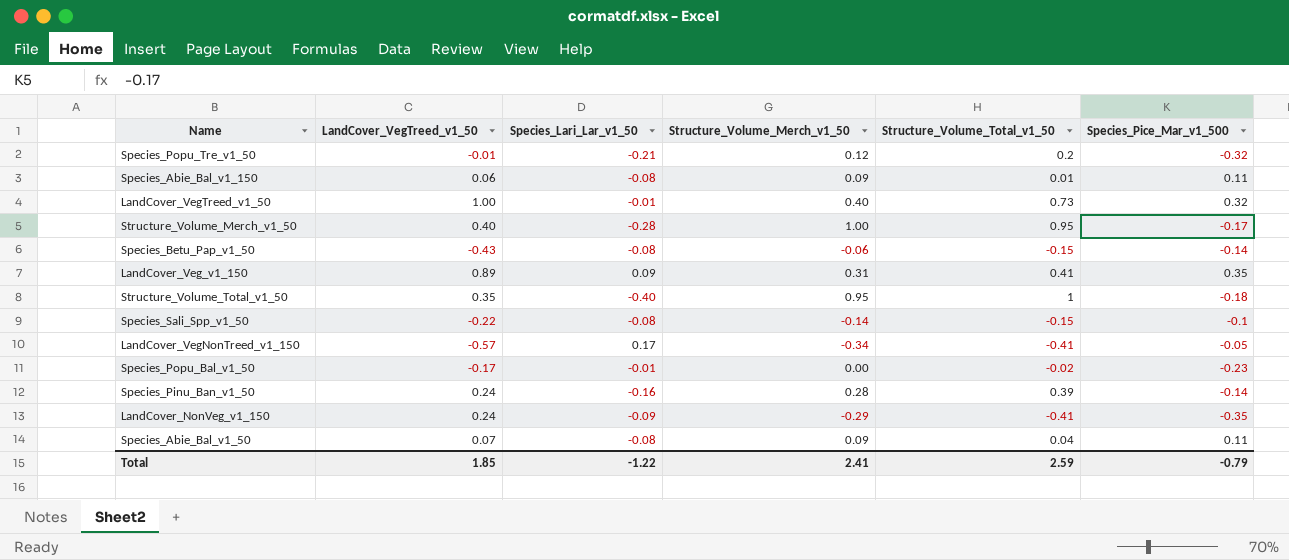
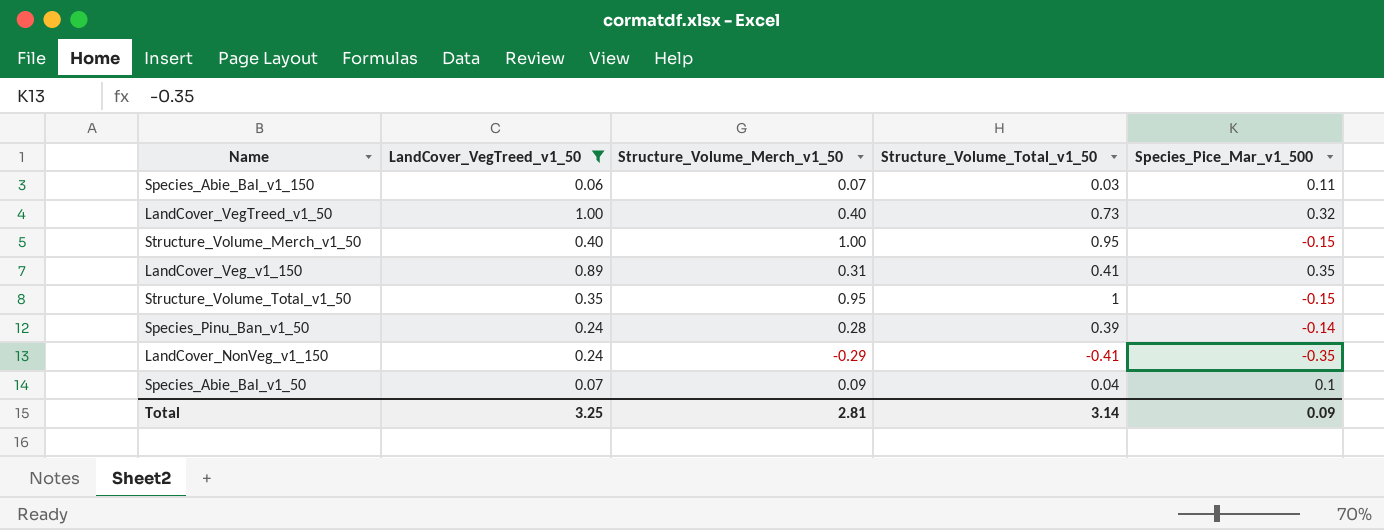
filter: none -> LandCover_VegTreed_v1_50 >= 0.06
column Species_Lari_Lar_v1_50 | position: 3 -> none
Species_Abie_Bal_v1_150 | Structure_Volume_Merch_v1_50: 0.09 -> 0.07
Species_Abie_Bal_v1_150 | Structure_Volume_Total_v1_50: 0.01 -> 0.03
Structure_Volume_Merch_v1_50 | Species_Pice_Mar_v1_500: -0.17 -> -0.15
Structure_Volume_Total_v1_50 | Species_Pice_Mar_v1_500: -0.18 -> -0.15
Species_Abie_Bal_v1_50 | Species_Pice_Mar_v1_500: 0.11 -> 0.1
Total | LandCover_VegTreed_v1_50: 1.85 -> 3.25
Total | Structure_Volume_Merch_v1_50: 2.41 -> 2.81
Total | Structure_Volume_Total_v1_50: 2.59 -> 3.14
Total | Species_Pice_Mar_v1_500: -0.79 -> 0.09

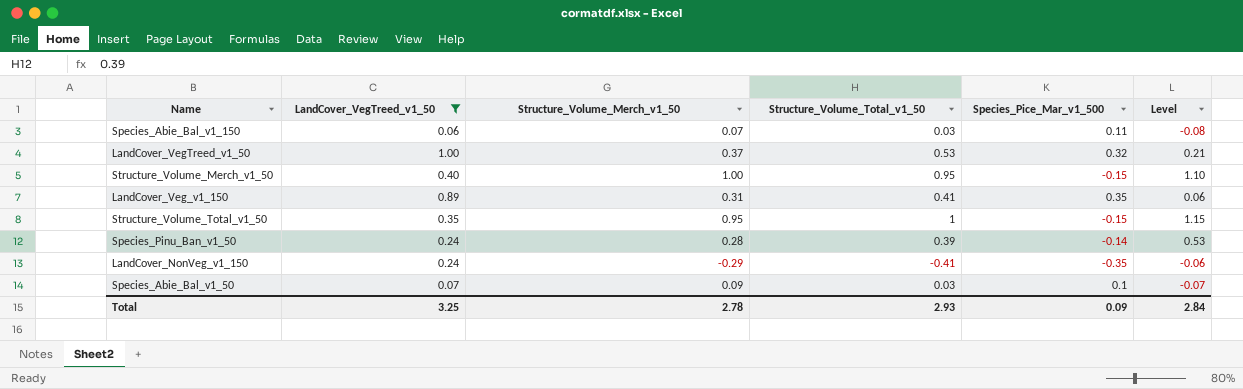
column Level | formula: none -> [Structure_Volume_Total_v1_50] - [Species_Pice_Mar_v1_500]
LandCover_VegTreed_v1_50 | Structure_Volume_Merch_v1_50: 0.40 -> 0.37
LandCover_VegTreed_v1_50 | Structure_Volume_Total_v1_50: 0.73 -> 0.53
Species_Abie_Bal_v1_50 | Structure_Volume_Total_v1_50: 0.04 -> 0.03
Total | Structure_Volume_Merch_v1_50: 2.81 -> 2.78
Total | Structure_Volume_Total_v1_50: 3.14 -> 2.93

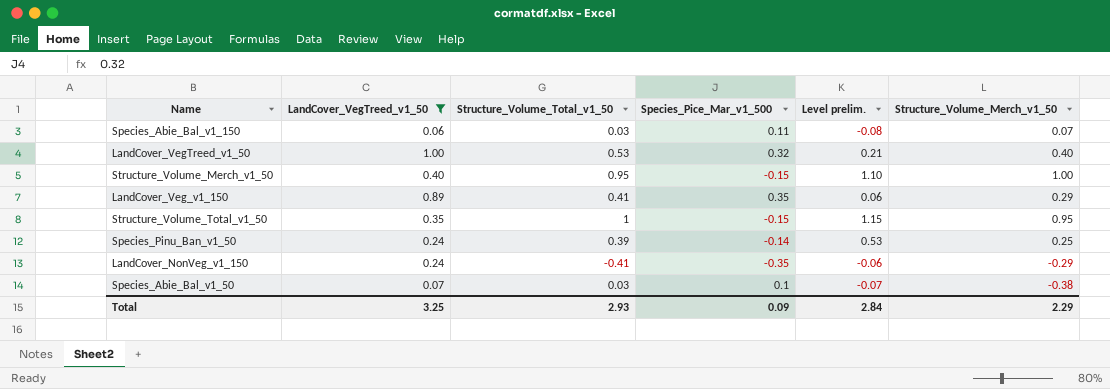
column name: Level -> Level prelim.
column Structure_Volume_Merch_v1_50 | position: 3 -> 6
LandCover_VegTreed_v1_50 | Structure_Volume_Merch_v1_50: 0.37 -> 0.40
LandCover_Veg_v1_150 | Structure_Volume_Merch_v1_50: 0.31 -> 0.29
Species_Pinu_Ban_v1_50 | Structure_Volume_Merch_v1_50: 0.28 -> 0.25
Species_Abie_Bal_v1_50 | Structure_Volume_Merch_v1_50: 0.09 -> -0.38
Total | Structure_Volume_Merch_v1_50: 2.78 -> 2.29

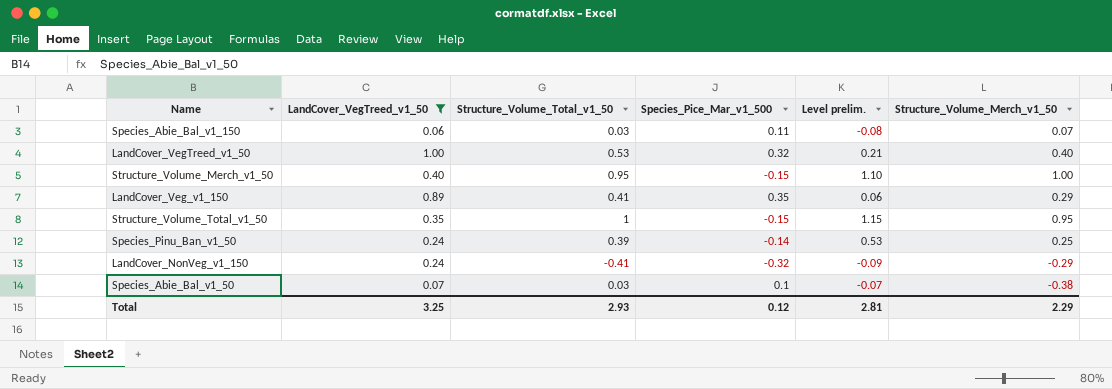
LandCover_NonVeg_v1_150 | Species_Pice_Mar_v1_500: -0.35 -> -0.32
LandCover_NonVeg_v1_150 | Level prelim.: -0.06 -> -0.09
Total | Species_Pice_Mar_v1_500: 0.09 -> 0.12
Total | Level prelim.: 2.84 -> 2.81

